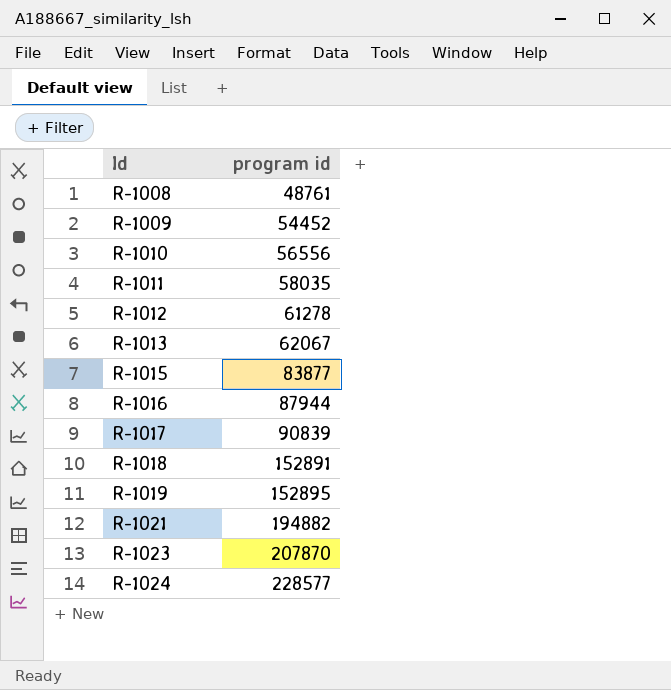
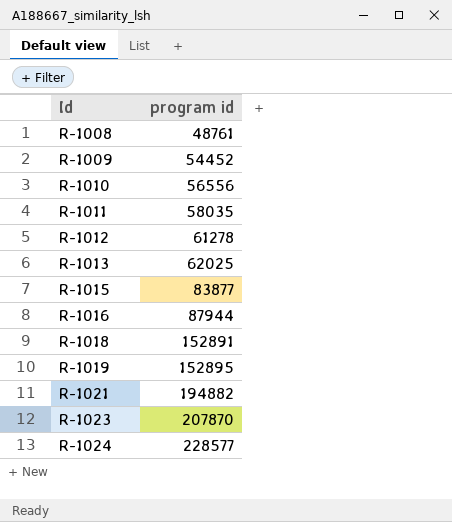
row R-1017: 90839 -> none
R-1013 | program id: 62067 -> 62025

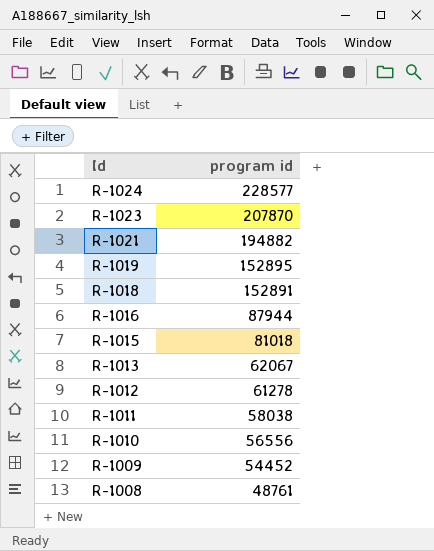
row order: Id ascending -> Id descending
R-1015 | program id: 83877 -> 81018
R-1013 | program id: 62025 -> 62067
R-1011 | program id: 58035 -> 58038

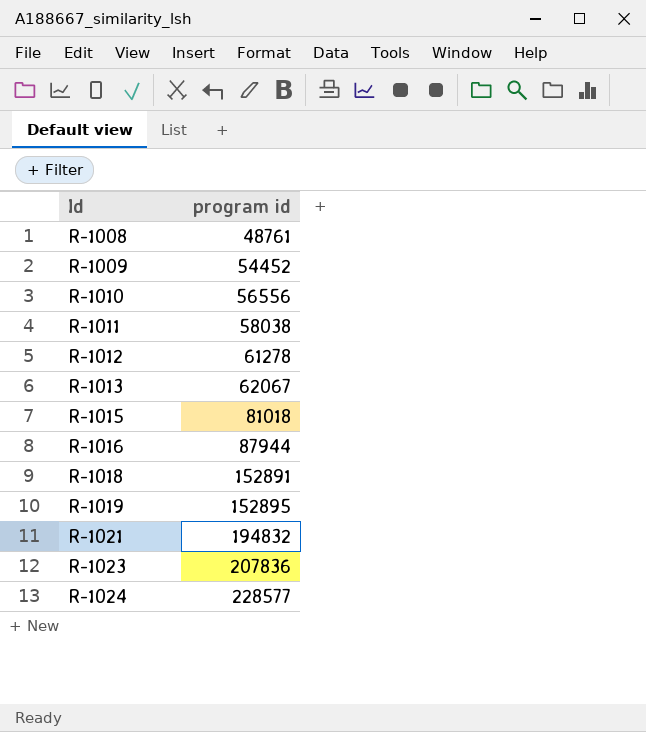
row order: Id descending -> Id ascending
R-1021 | program id: 194882 -> 194832
R-1023 | program id: 207870 -> 207836

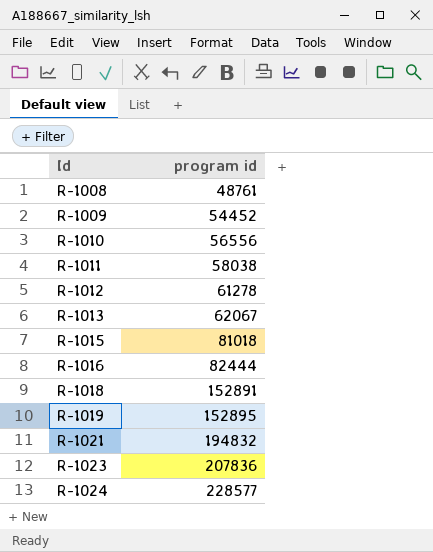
R-1016 | program id: 87944 -> 82444

